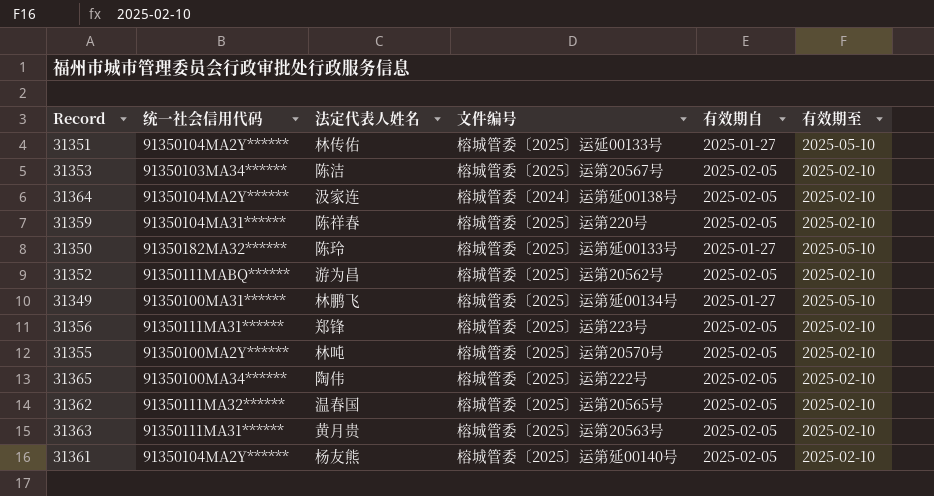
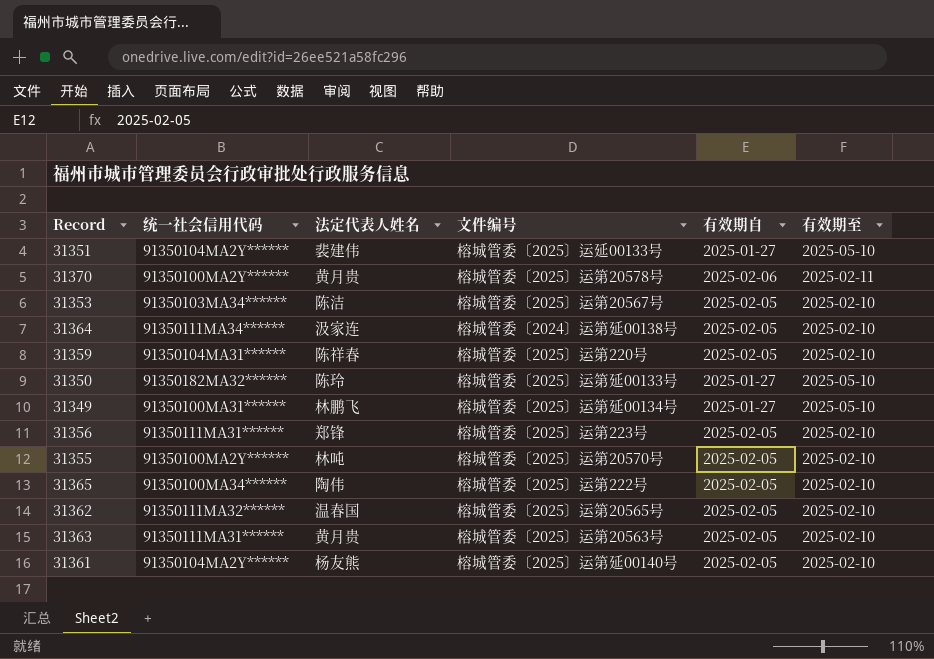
row 31352: 91350111MABQ****** | 游为昌 | 榕城管委〔2025〕运第20562号 | 2025-02-05 | 2025-02-10 -> none
31351 | 法定代表人姓名: 林传佑 -> 裴建伟
row 31370: none -> 91350100MA2Y****** | 黄月贵 | 榕城管委〔2025〕运第20578号 | 2025-02-06 | 2025-02-11
31364 | 统一社会信用代码: 91350104MA2Y****** -> 91350111MA34******

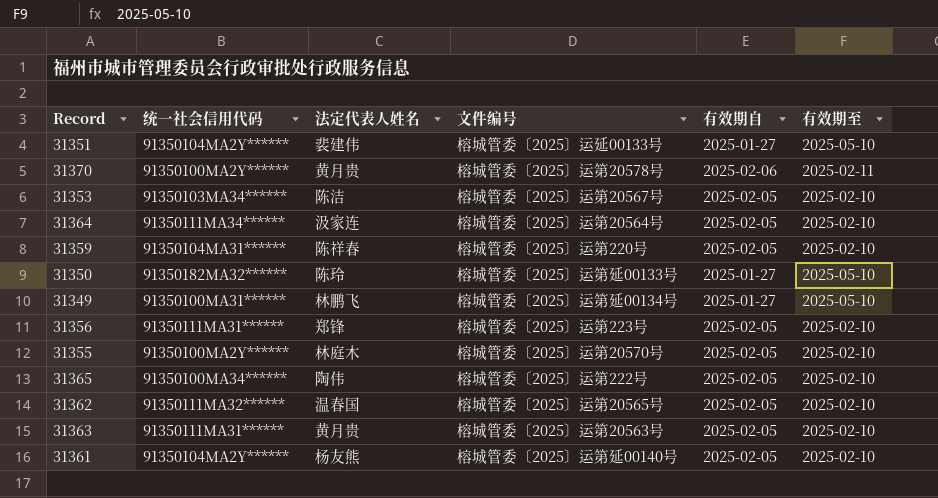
31364 | 文件编号: 榕城管委〔2024〕运第延00138号 -> 榕城管委〔2025〕运第20564号
31355 | 法定代表人姓名: 林吨 -> 林庭木

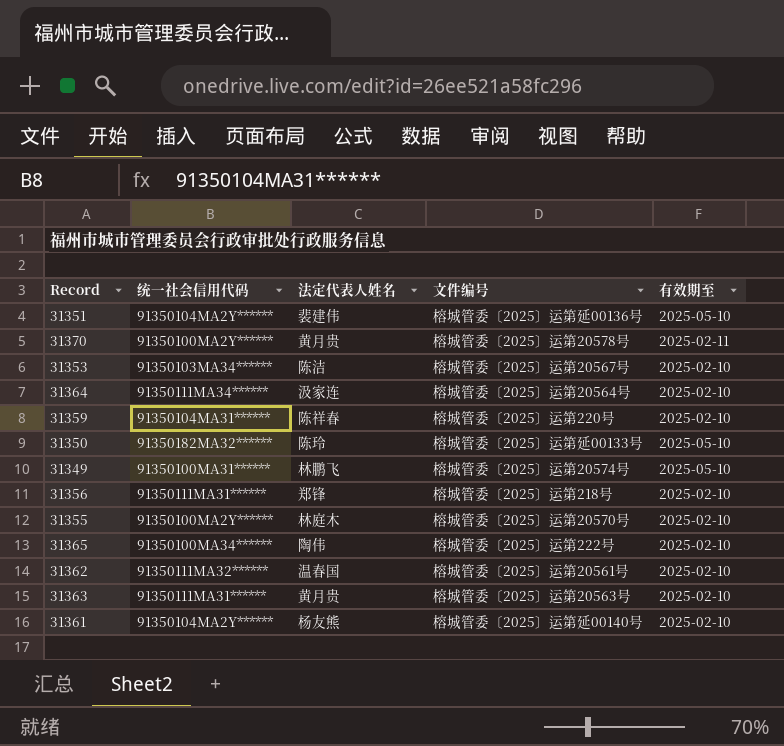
column 有效期自 | position: 5 -> none
31351 | 文件编号: 榕城管委〔2025〕运延00133号 -> 榕城管委〔2025〕运第延00136号
31349 | 文件编号: 榕城管委〔2025〕运第延00134号 -> 榕城管委〔2025〕运第20574号
31356 | 文件编号: 榕城管委〔2025〕运第223号 -> 榕城管委〔2025〕运第218号
31362 | 文件编号: 榕城管委〔2025〕运第20565号 -> 榕城管委〔2025〕运第20561号

